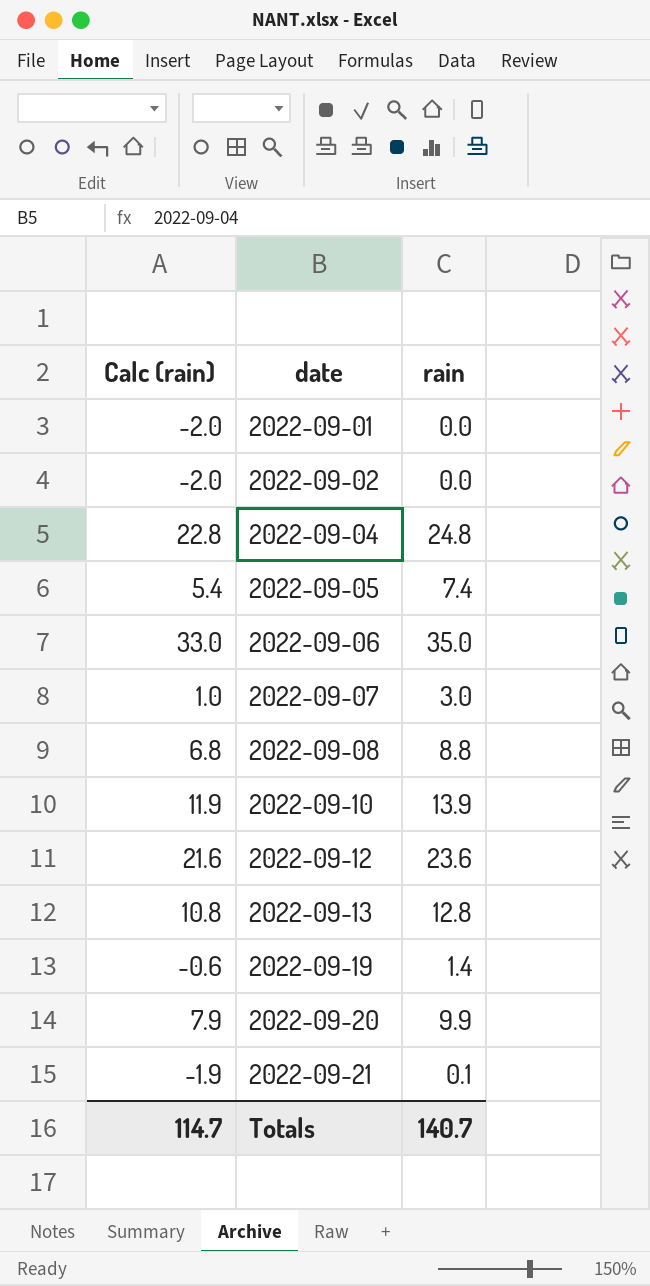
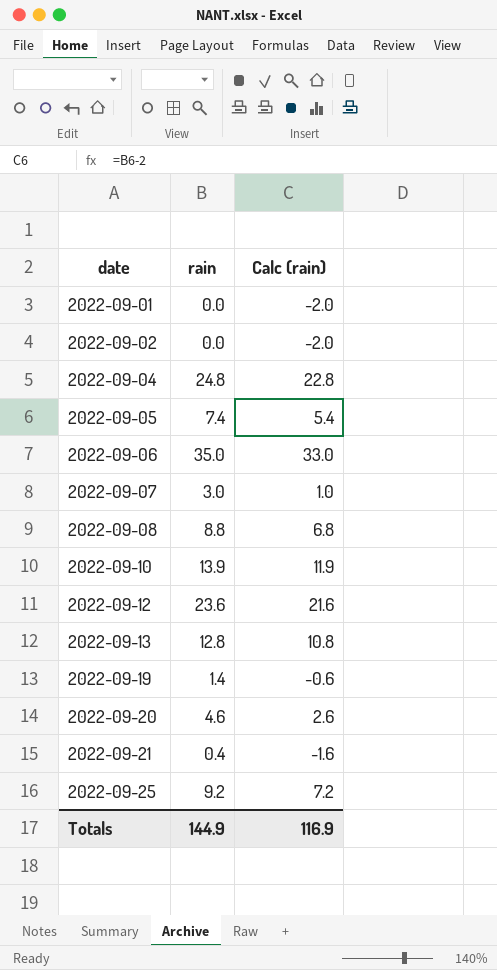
column Calc (rain) | position: 1 -> 3
2022-09-20 | rain: 9.9 -> 4.6
2022-09-20 | Calc (rain): 7.9 -> 2.6
2022-09-21 | rain: 0.1 -> 0.4
2022-09-21 | Calc (rain): -1.9 -> -1.6
row 2022-09-25: none -> 9.2 | 7.2
Totals | rain: 140.7 -> 144.9
Totals | Calc (rain): 114.7 -> 116.9

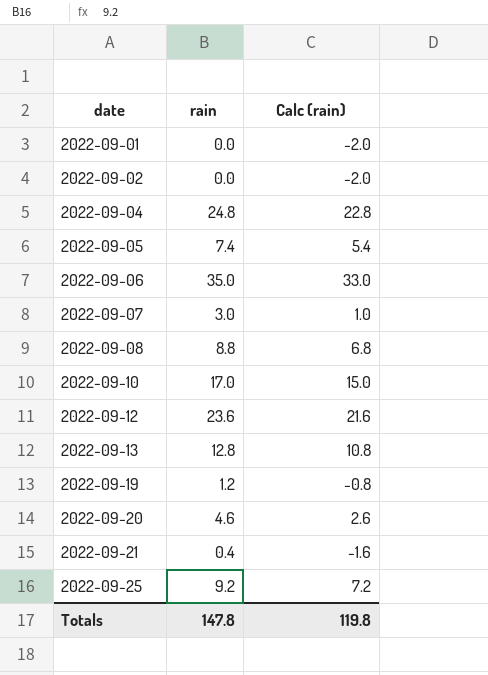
2022-09-10 | rain: 13.9 -> 17.0
2022-09-10 | Calc (rain): 11.9 -> 15.0
2022-09-19 | rain: 1.4 -> 1.2
2022-09-19 | Calc (rain): -0.6 -> -0.8
Totals | rain: 144.9 -> 147.8
Totals | Calc (rain): 116.9 -> 119.8

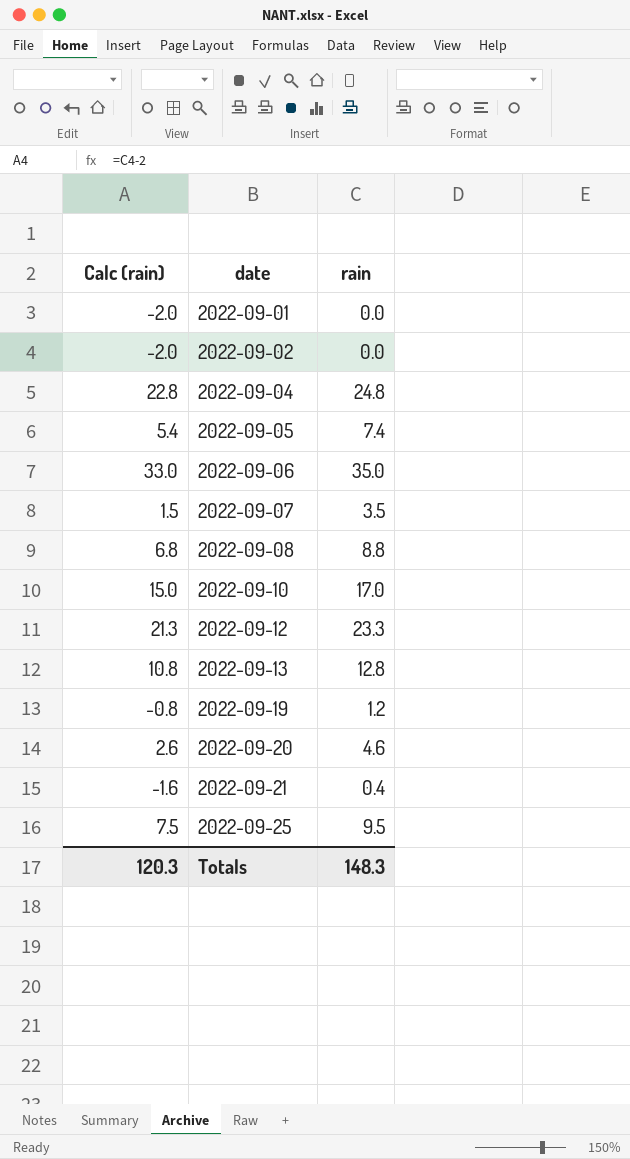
column Calc (rain) | position: 3 -> 1
2022-09-07 | Calc (rain): 1.0 -> 1.5
2022-09-07 | rain: 3.0 -> 3.5
2022-09-12 | Calc (rain): 21.6 -> 21.3
2022-09-12 | rain: 23.6 -> 23.3
2022-09-25 | Calc (rain): 7.2 -> 7.5
2022-09-25 | rain: 9.2 -> 9.5
Totals | Calc (rain): 119.8 -> 120.3
Totals | rain: 147.8 -> 148.3

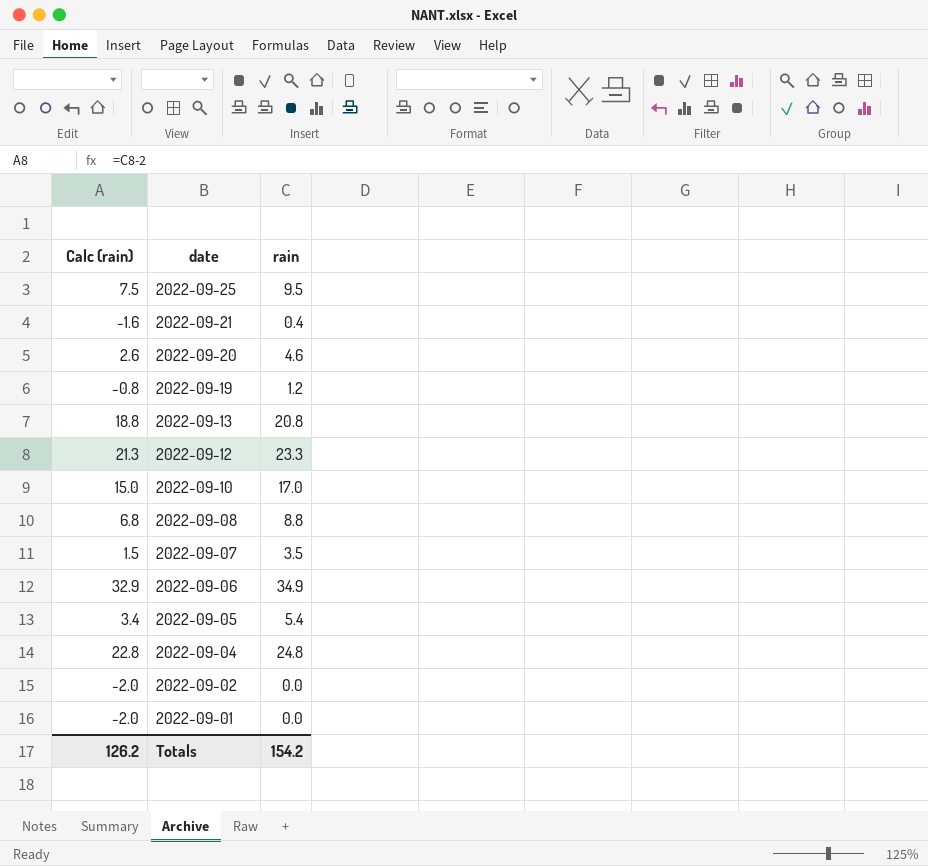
row order: date ascending -> date descending
2022-09-13 | Calc (rain): 10.8 -> 18.8
2022-09-13 | rain: 12.8 -> 20.8
2022-09-06 | Calc (rain): 33.0 -> 32.9
2022-09-06 | rain: 35.0 -> 34.9
2022-09-05 | Calc (rain): 5.4 -> 3.4
2022-09-05 | rain: 7.4 -> 5.4
Totals | Calc (rain): 120.3 -> 126.2
Totals | rain: 148.3 -> 154.2

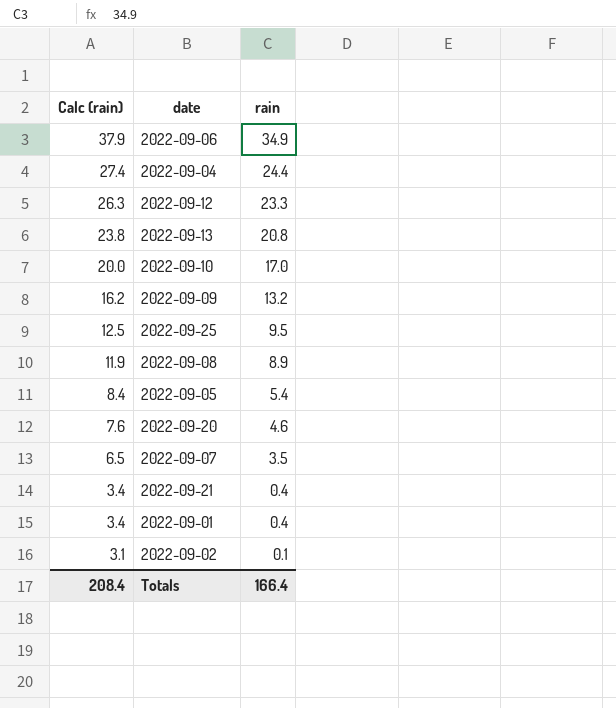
row order: date descending -> Calc (rain) descending
column Calc (rain) | formula: [rain] - 2 -> [rain] + 3
row 2022-09-19: -0.8 | 1.2 -> none
2022-09-04 | rain: 24.8 -> 24.4
row 2022-09-09: none -> 16.2 | 13.2
2022-09-08 | rain: 8.8 -> 8.9
2022-09-01 | rain: 0.0 -> 0.4
2022-09-02 | rain: 0.0 -> 0.1
Totals | Calc (rain): 126.2 -> 208.4
Totals | rain: 154.2 -> 166.4

